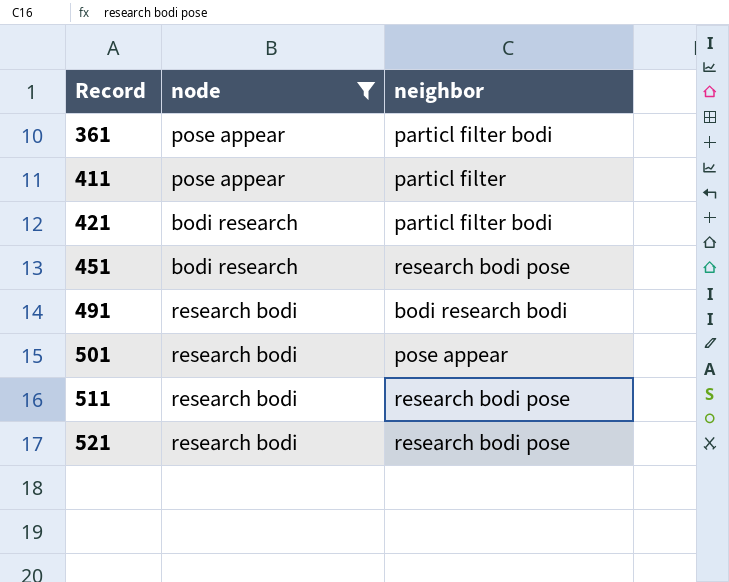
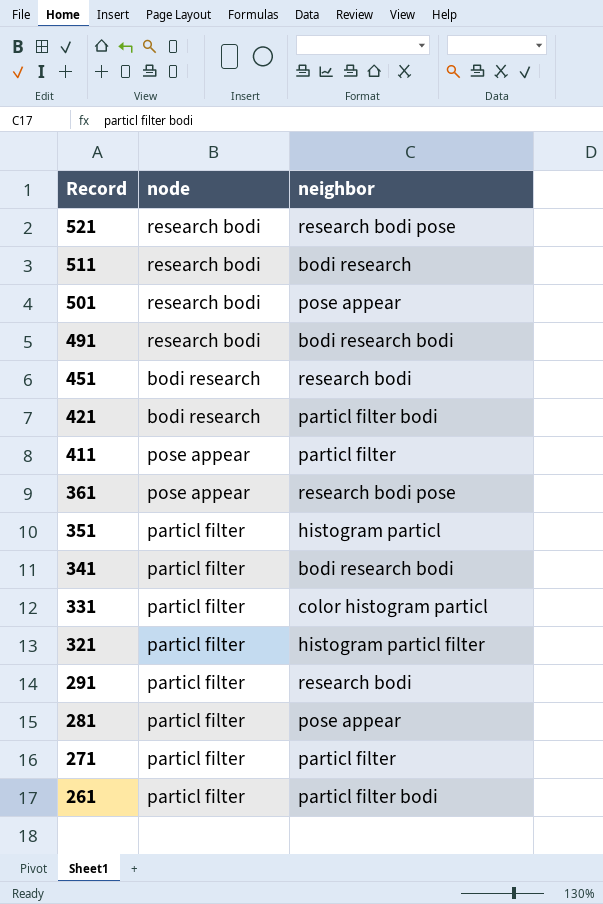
filter: node != particl filter -> none
row order: Record ascending -> Record descending
511 | neighbor: research bodi pose -> bodi research
451 | neighbor: research bodi pose -> research bodi
361 | neighbor: particl filter bodi -> research bodi pose

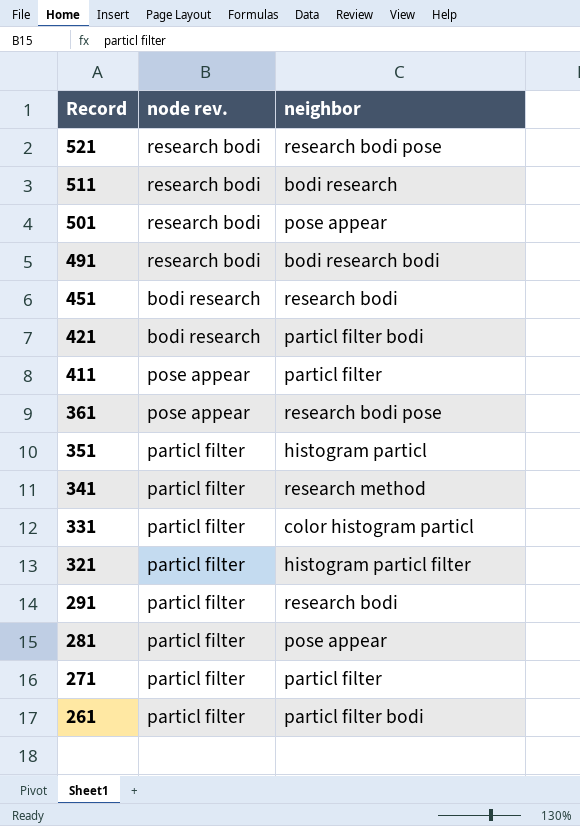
column name: node -> node rev.
341 | neighbor: bodi research bodi -> research method

